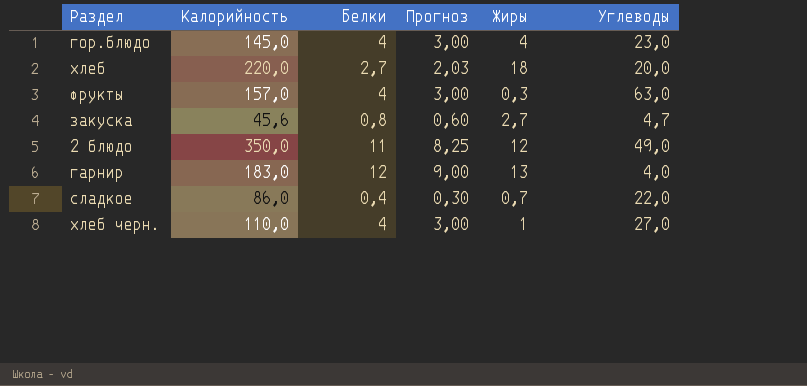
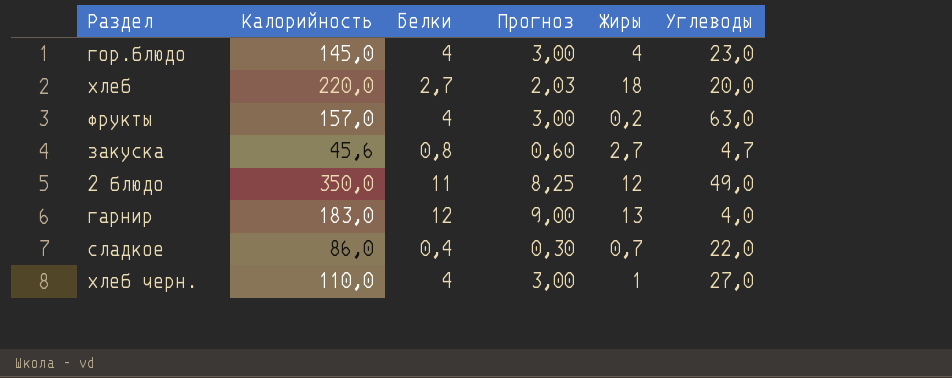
фрукты | Жиры: 0,3 -> 0,2

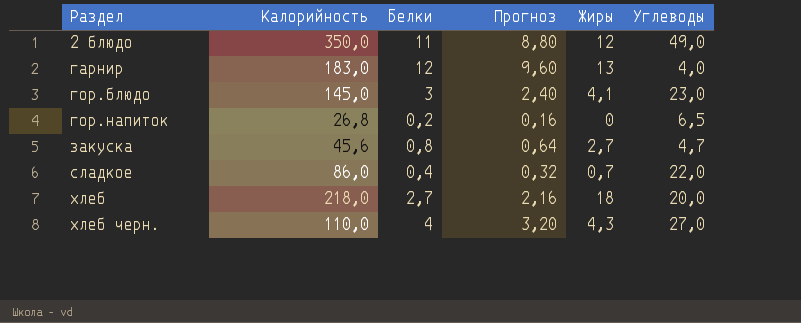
row order: none -> Раздел ascending
column Прогноз | formula: [Белки] * 0,75 -> [Белки] * 0,8
row фрукты: 157,0 | 4 | 3,00 | 0,2 | 63,0 -> none
гор.блюдо | Белки: 4 -> 3
гор.блюдо | Жиры: 4 -> 4,1
row гор.напиток: none -> 26,8 | 0,2 | 0,16 | 0 | 6,5
хлеб | Калорийность: 220,0 -> 218,0
хлеб черн. | Жиры: 1 -> 4,3

